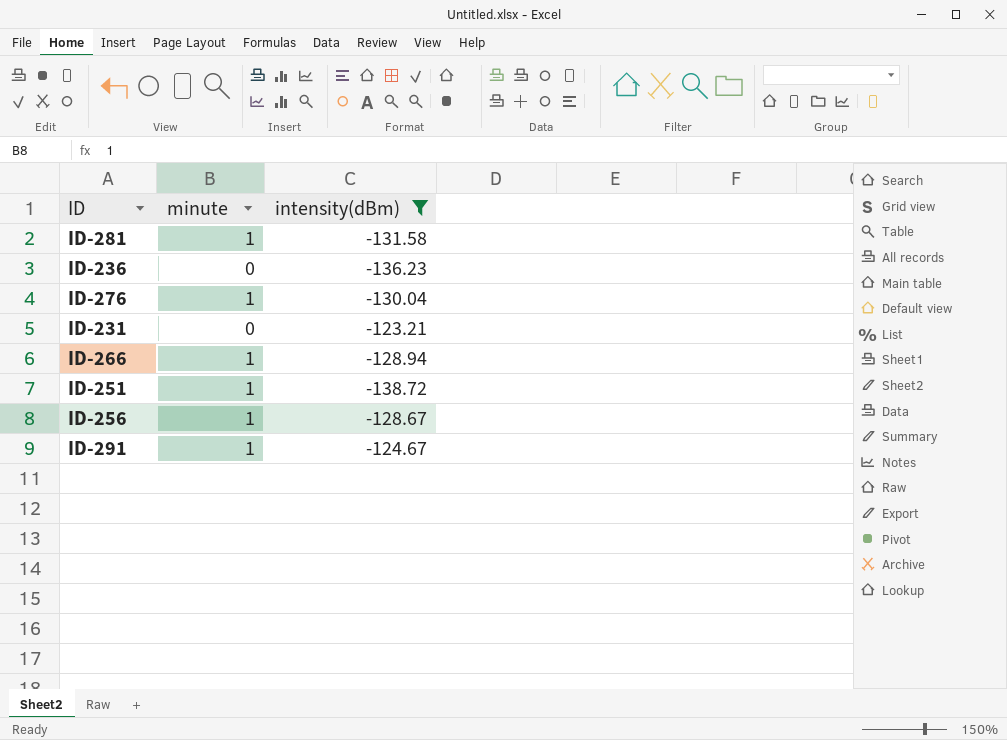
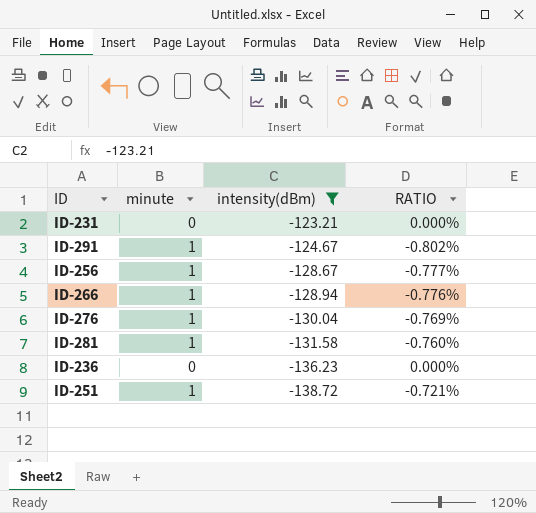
row order: none -> intensity(dBm) descending
column RATIO | formula: none -> [minute] / [intensity(dBm)]

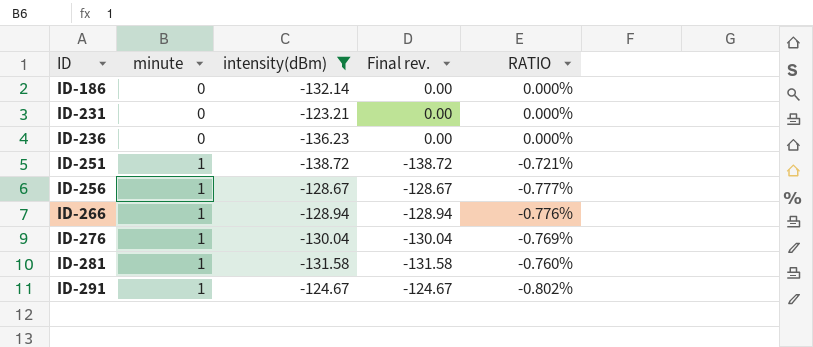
row order: intensity(dBm) descending -> ID ascending
column Final rev. | formula: none -> [minute] * [intensity(dBm)]
row ID-186: none -> 0 | -132.14 | 0.00 | 0.000%

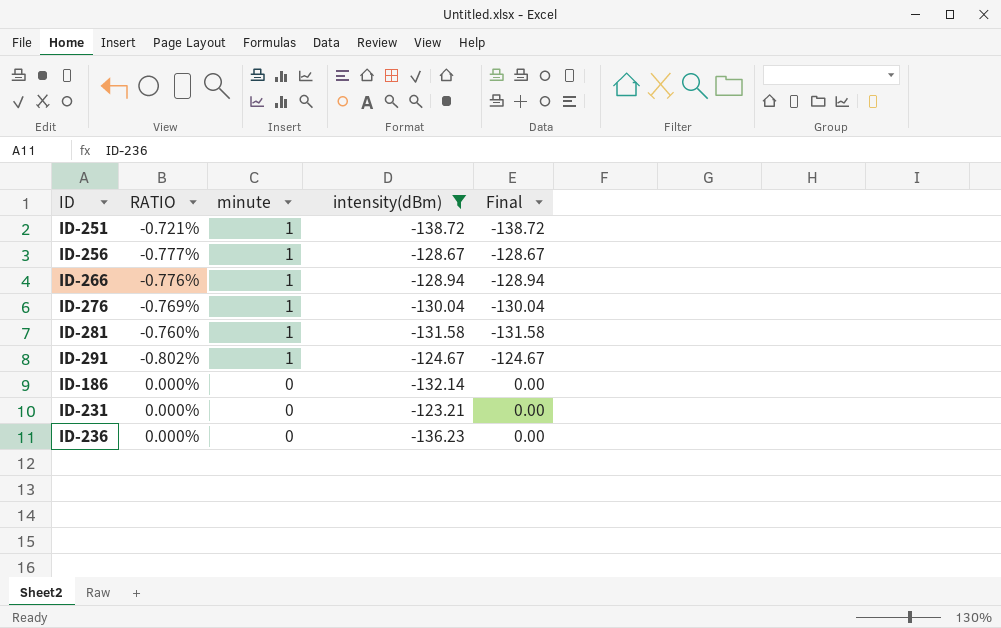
row order: ID ascending -> minute descending
column RATIO | position: 5 -> 2
column name: Final rev. -> Final

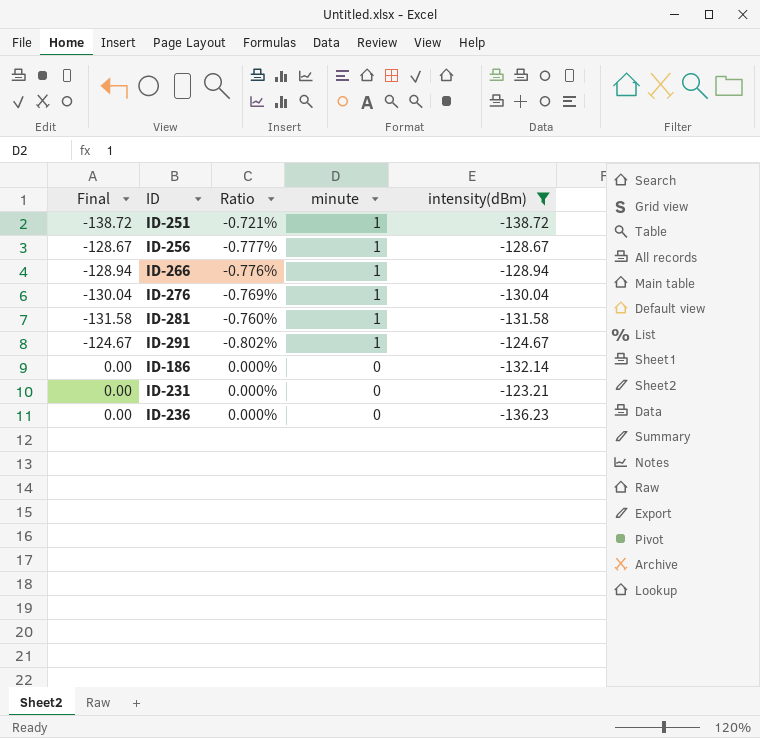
column Final | position: 5 -> 1
column name: RATIO -> Ratio

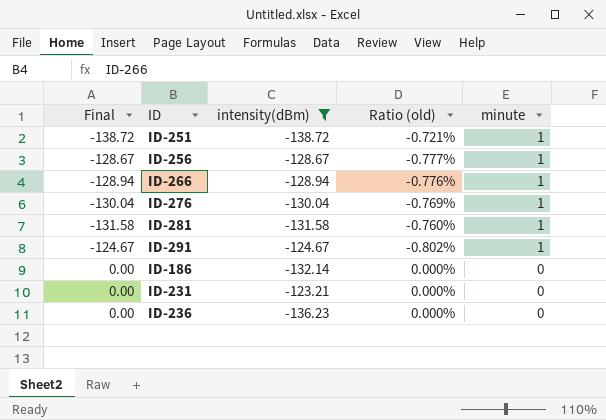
column intensity(dBm) | position: 5 -> 3
column name: Ratio -> Ratio (old)

